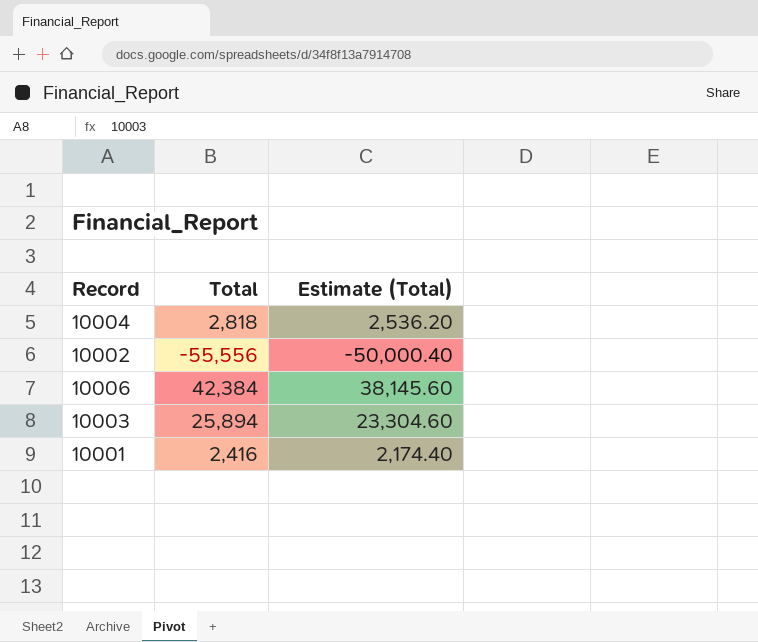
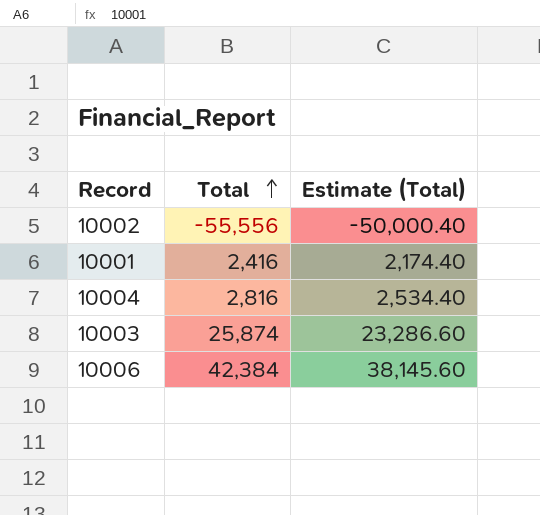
row order: none -> Total ascending
10004 | Total: 2,818 -> 2,816
10004 | Estimate (Total): 2,536.20 -> 2,534.40
10003 | Total: 25,894 -> 25,874
10003 | Estimate (Total): 23,304.60 -> 23,286.60

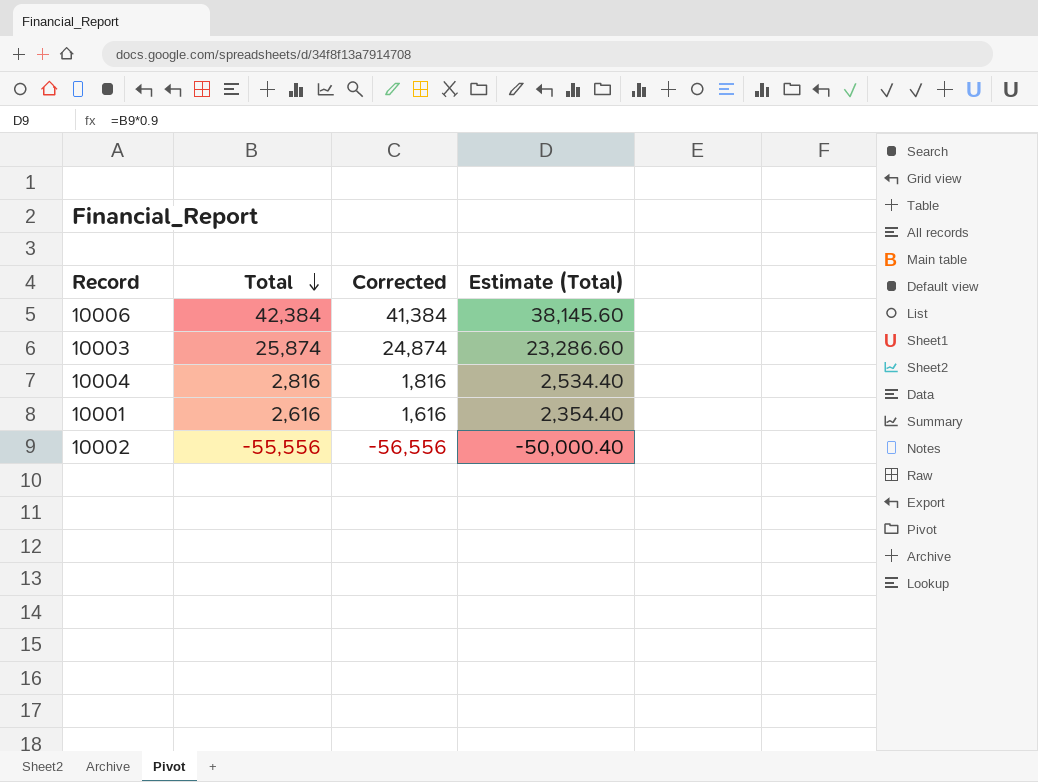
row order: Total ascending -> Total descending
column Corrected | formula: none -> [Total] - 1000
10001 | Total: 2,416 -> 2,616
10001 | Estimate (Total): 2,174.40 -> 2,354.40

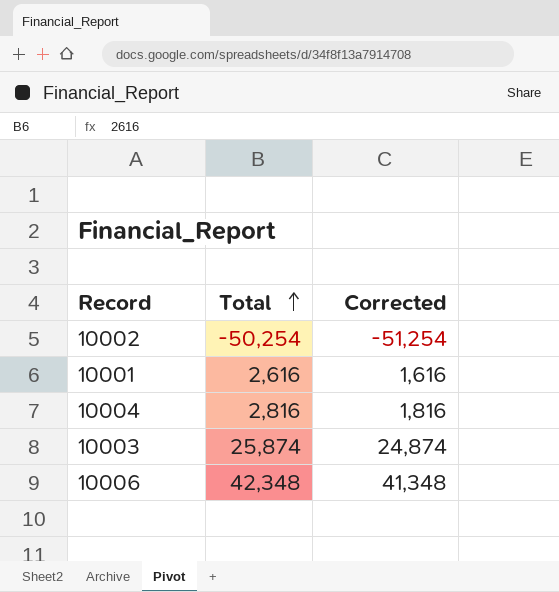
row order: Total descending -> Total ascending
column Estimate (Total) | formula: [Total] * 0.9 -> none
10002 | Total: -55,556 -> -50,254
10002 | Corrected: -56,556 -> -51,254
10006 | Total: 42,384 -> 42,348
10006 | Corrected: 41,384 -> 41,348

